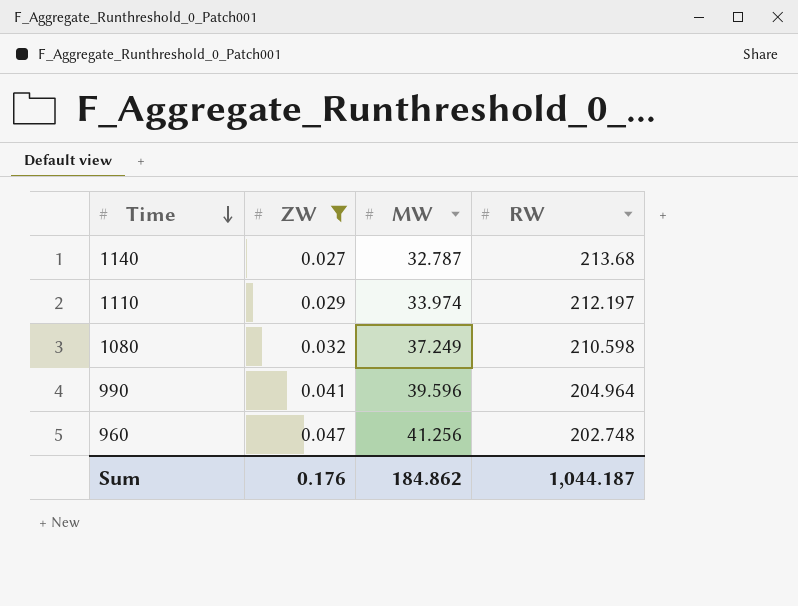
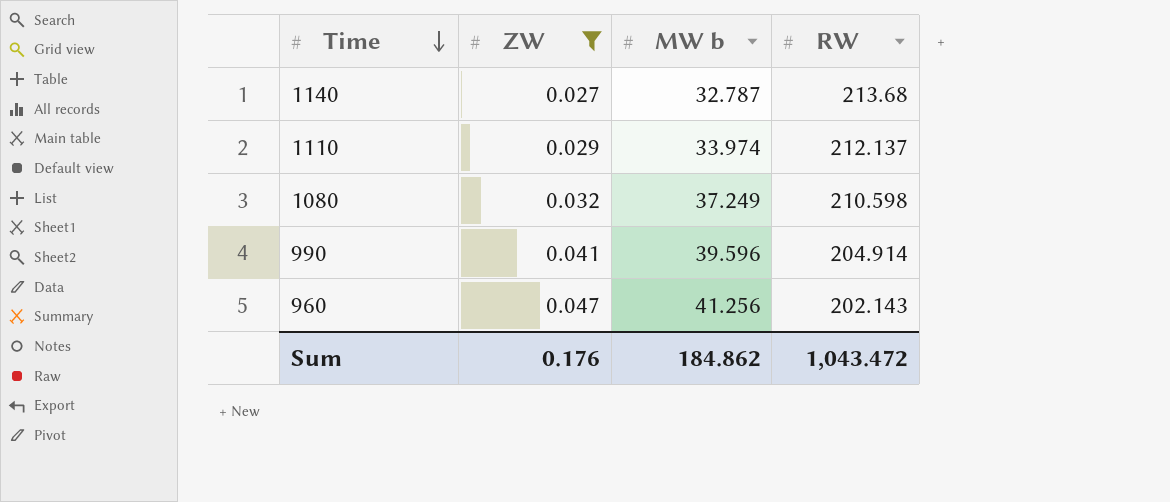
column name: MW -> MW b
1110 | RW: 212.197 -> 212.137
990 | RW: 204.964 -> 204.914
960 | RW: 202.748 -> 202.143
Sum | RW: 1,044.187 -> 1,043.472

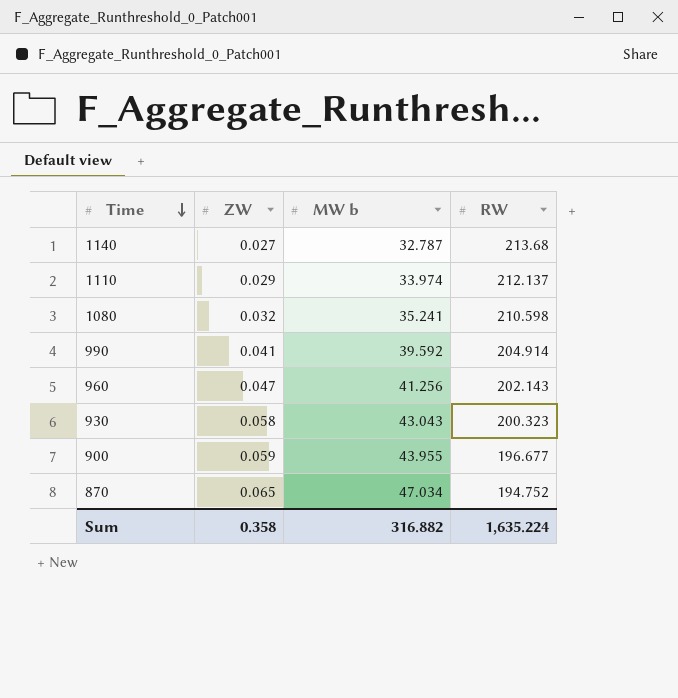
filter: ZW <= 0.047 -> none
1080 | MW b: 37.249 -> 35.241
990 | MW b: 39.596 -> 39.592
Sum | ZW: 0.176 -> 0.358
Sum | MW b: 184.862 -> 316.882
Sum | RW: 1,043.472 -> 1,635.224

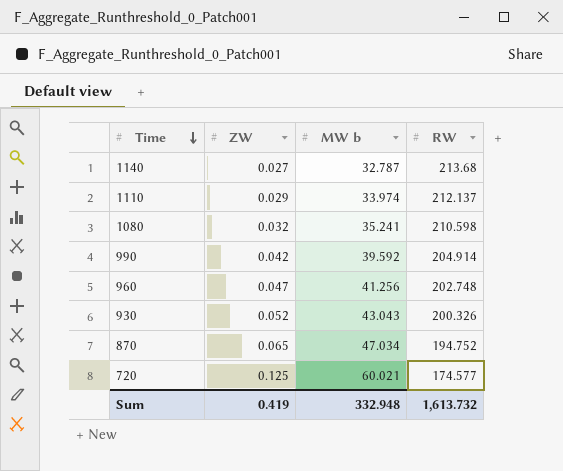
row 900: 0.059 | 43.955 | 196.677 -> none
990 | ZW: 0.041 -> 0.042
960 | RW: 202.143 -> 202.748
930 | ZW: 0.058 -> 0.052
930 | RW: 200.323 -> 200.326
row 720: none -> 0.125 | 60.021 | 174.577
Sum | ZW: 0.358 -> 0.419
Sum | MW b: 316.882 -> 332.948
Sum | RW: 1,635.224 -> 1,613.732

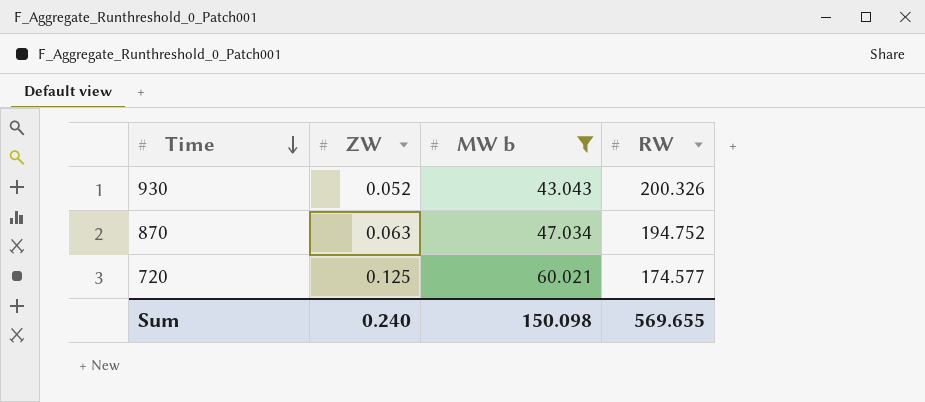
filter: none -> MW b >= 43.043
870 | ZW: 0.065 -> 0.063
Sum | ZW: 0.419 -> 0.240
Sum | MW b: 332.948 -> 150.098
Sum | RW: 1,613.732 -> 569.655

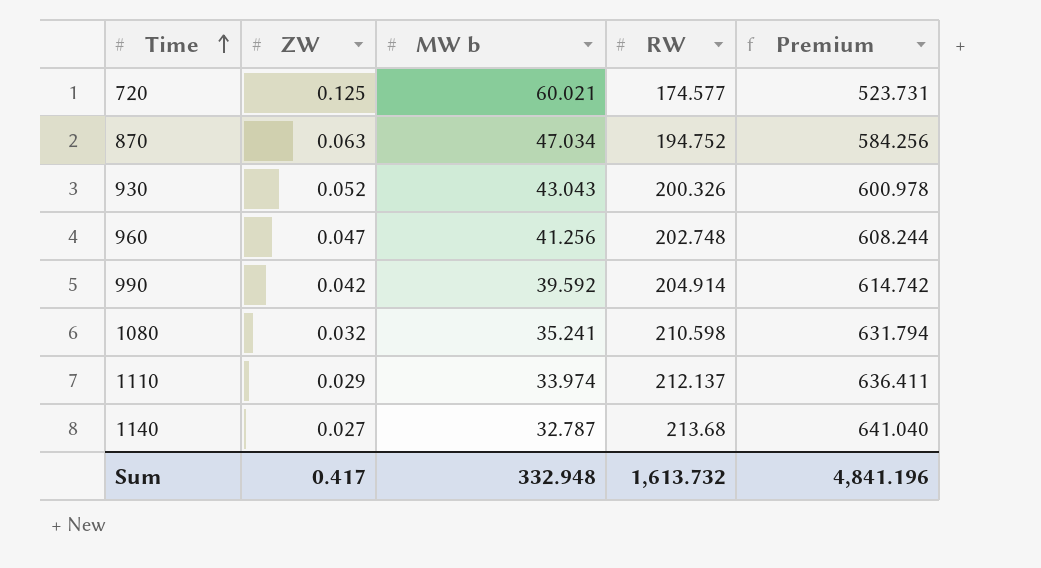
filter: MW b >= 43.043 -> none
row order: Time descending -> Time ascending
column Premium | formula: none -> [RW] * 3
Sum | ZW: 0.240 -> 0.417
Sum | MW b: 150.098 -> 332.948
Sum | RW: 569.655 -> 1,613.732

